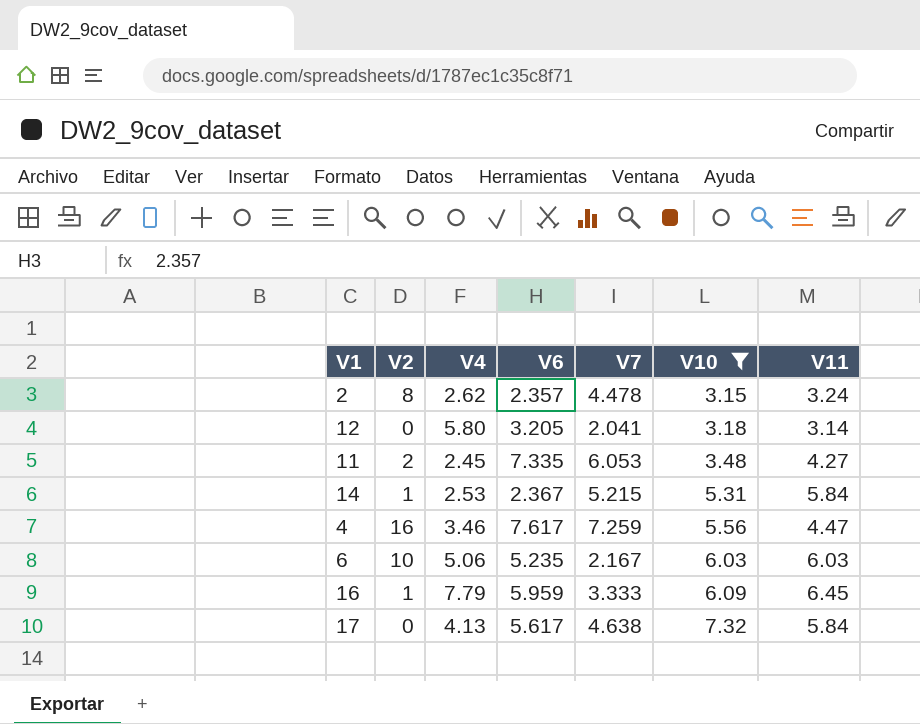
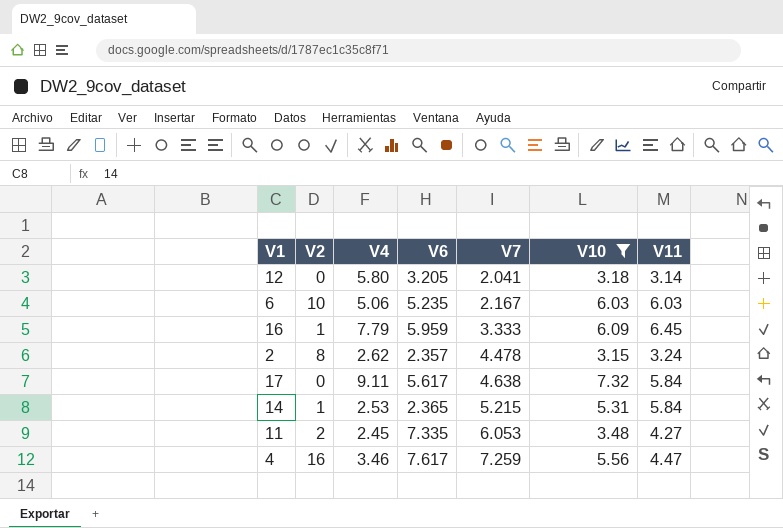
row order: V10 ascending -> V7 ascending
17 | V4: 4.13 -> 9.11
14 | V6: 2.367 -> 2.365

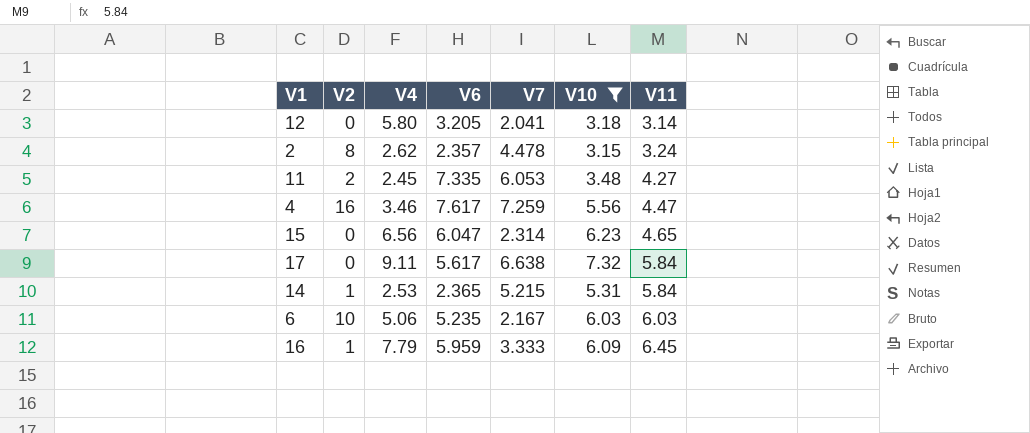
row order: V7 ascending -> V11 ascending
row 15: none -> 0 | 6.56 | 6.047 | 2.314 | 6.23 | 4.65
17 | V7: 4.638 -> 6.638

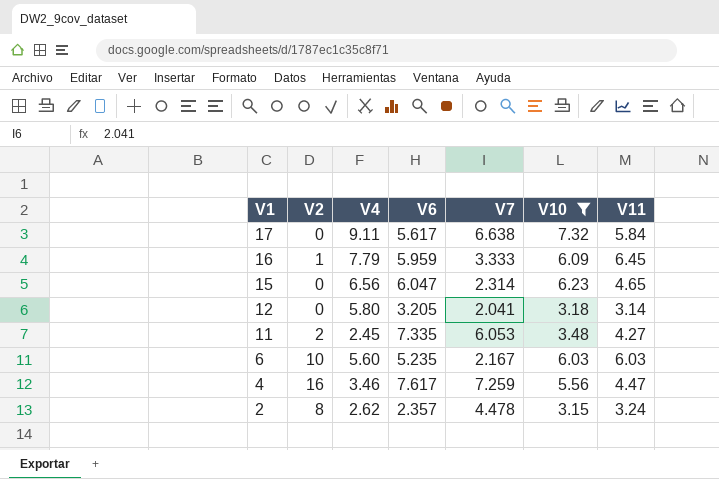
row order: V11 ascending -> V1 descending
row 14: 1 | 2.53 | 2.365 | 5.215 | 5.31 | 5.84 -> none
6 | V4: 5.06 -> 5.60

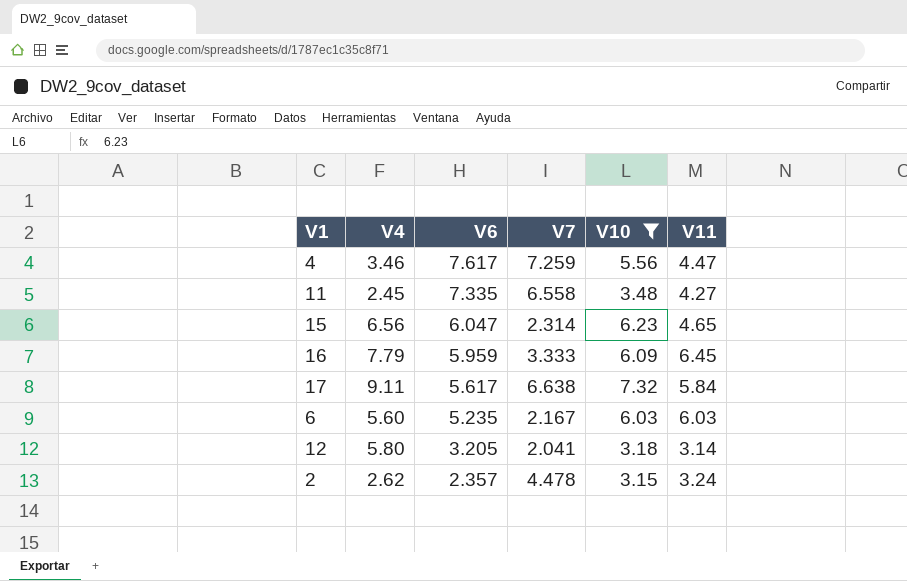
row order: V1 descending -> V6 descending
column V2 | position: 2 -> none
11 | V7: 6.053 -> 6.558

